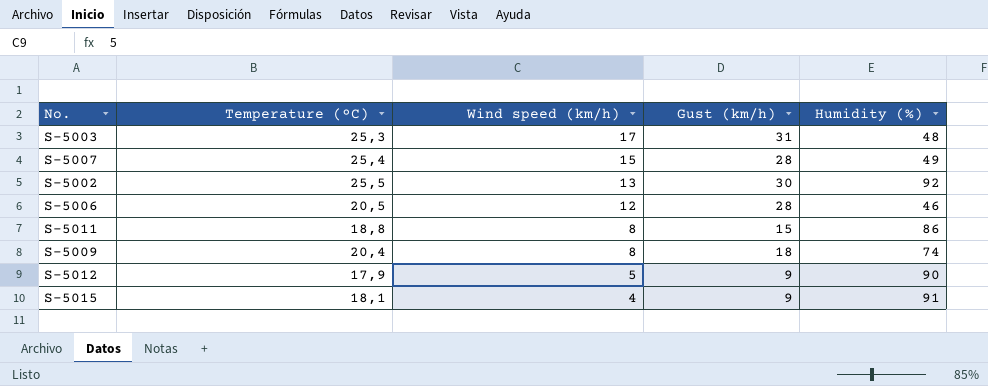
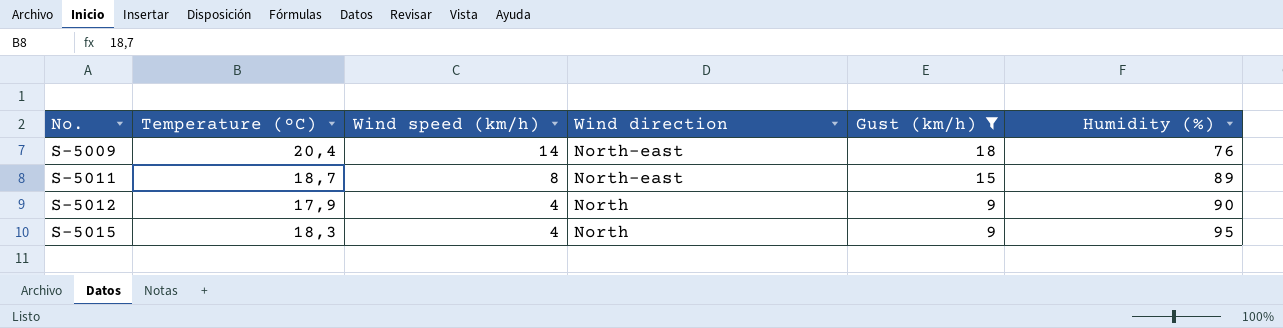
filter: none -> Gust (km/h) <= 18
row order: Wind speed (km/h) descending -> No. ascending
column Wind direction | position: none -> 4
S-5009 | Wind speed (km/h): 8 -> 14
S-5009 | Humidity (%): 74 -> 76
S-5011 | Temperature (ºC): 18,8 -> 18,7
S-5011 | Humidity (%): 86 -> 89
S-5012 | Wind speed (km/h): 5 -> 4
S-5015 | Temperature (ºC): 18,1 -> 18,3
S-5015 | Humidity (%): 91 -> 95

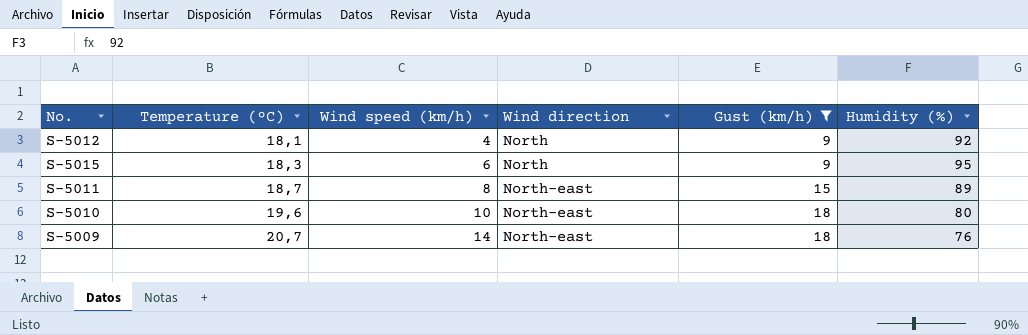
row order: No. ascending -> Temperature (ºC) ascending
S-5012 | Temperature (ºC): 17,9 -> 18,1
S-5012 | Humidity (%): 90 -> 92
S-5015 | Wind speed (km/h): 4 -> 6
row S-5010: none -> 19,6 | 10 | North-east | 18 | 80
S-5009 | Temperature (ºC): 20,4 -> 20,7

